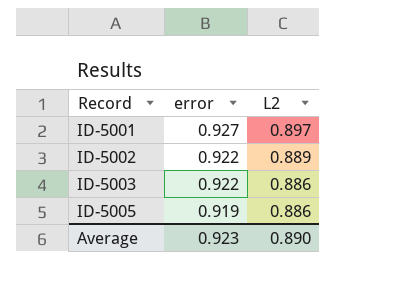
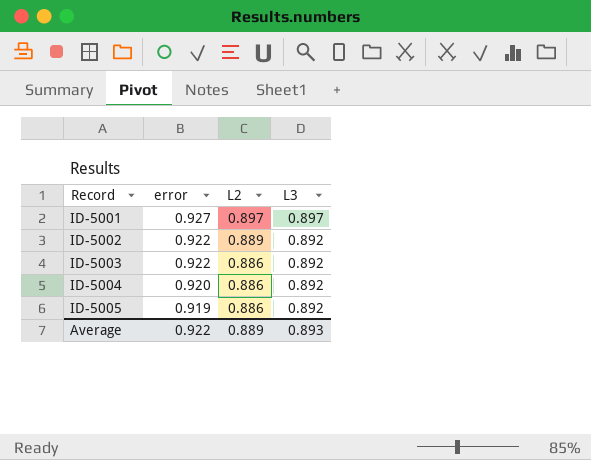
column L3 | position: none -> 4
row ID-5004: none -> 0.920 | 0.886 | 0.892
Average | error: 0.923 -> 0.922
Average | L2: 0.890 -> 0.889

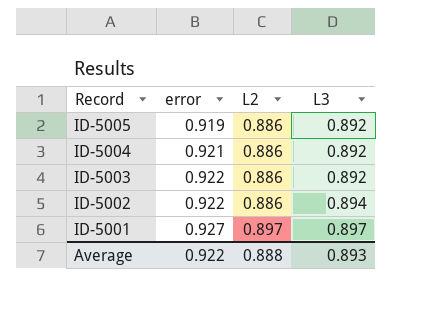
row order: Record ascending -> Record descending
ID-5004 | error: 0.920 -> 0.921
ID-5002 | L2: 0.889 -> 0.886
ID-5002 | L3: 0.892 -> 0.894
Average | L2: 0.889 -> 0.888

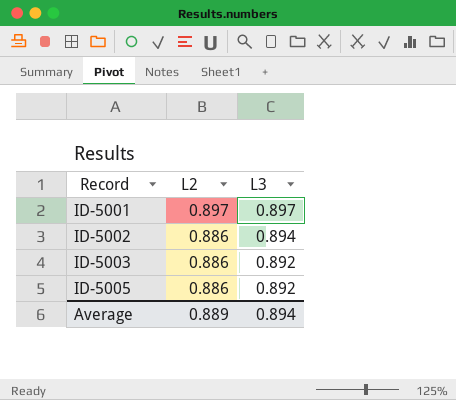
row order: Record descending -> Record ascending
column error | position: 2 -> none
row ID-5004: 0.921 | 0.886 | 0.892 -> none
Average | L2: 0.888 -> 0.889
Average | L3: 0.893 -> 0.894

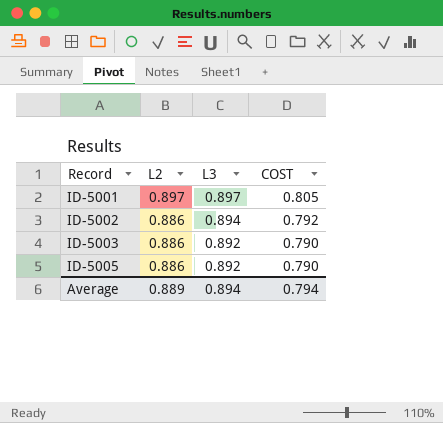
column COST | formula: none -> [L2] * [L3]

